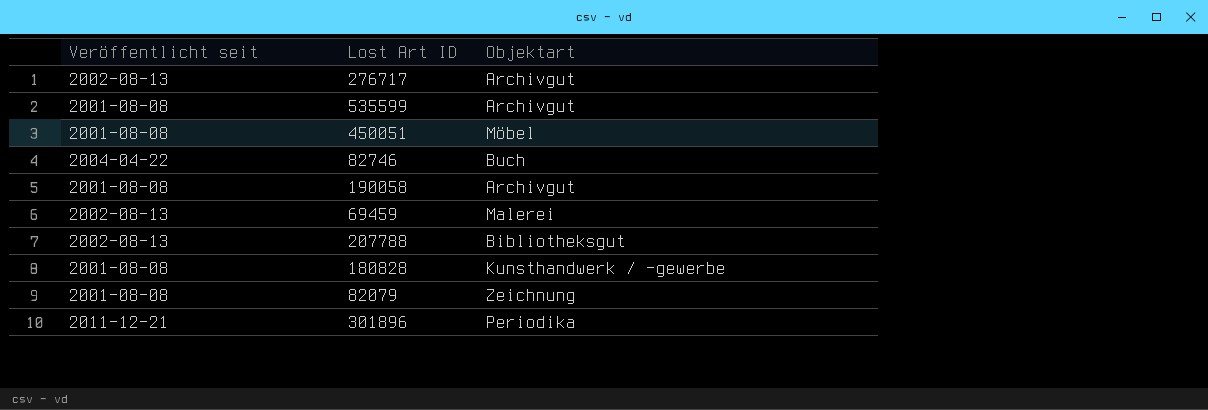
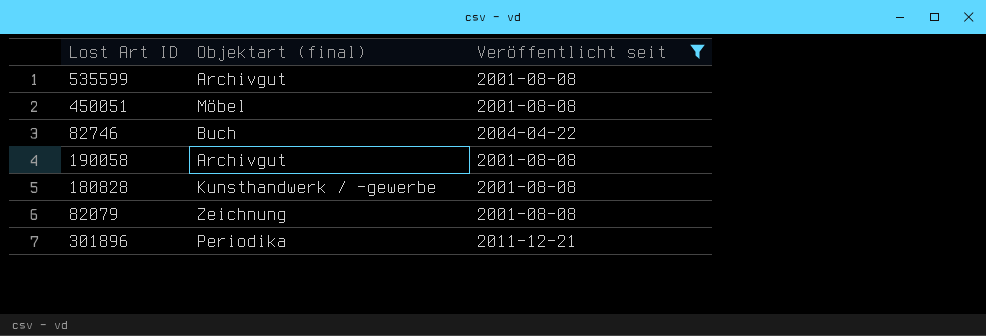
filter: none -> Veröffentlicht seit != 2002-08-13
column name: Objektart -> Objektart (final)
column Veröffentlicht seit | position: 1 -> 3

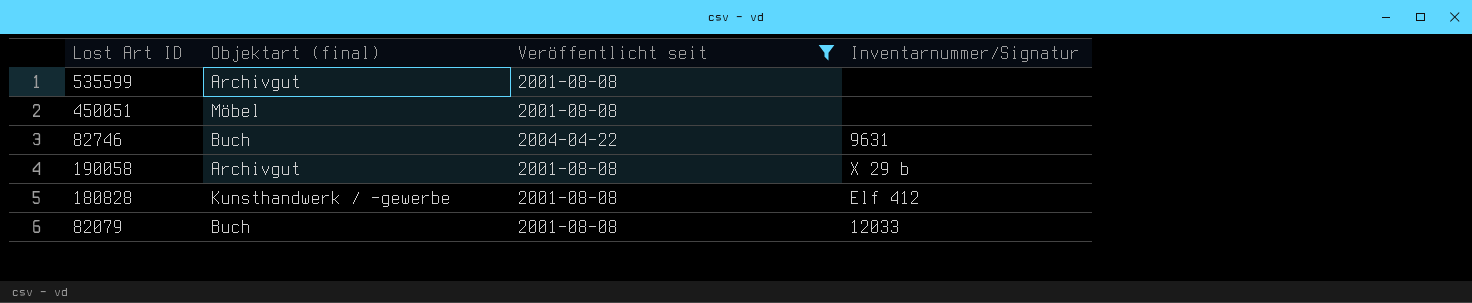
column Inventarnummer/Signatur | position: none -> 4
row 301896: Periodika | 2011-12-21 -> none
82079 | Objektart (final): Zeichnung -> Buch

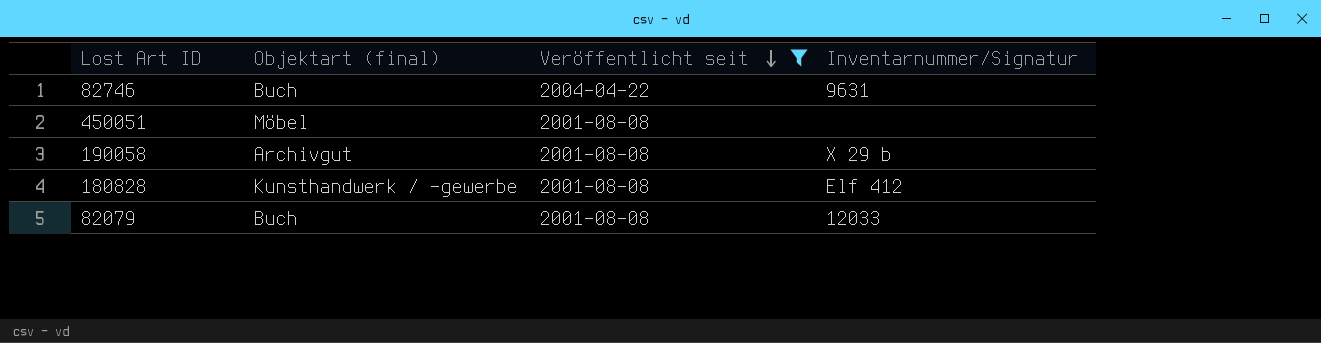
row order: none -> Veröffentlicht seit descending
row 535599: Archivgut | 2001-08-08 | none -> none

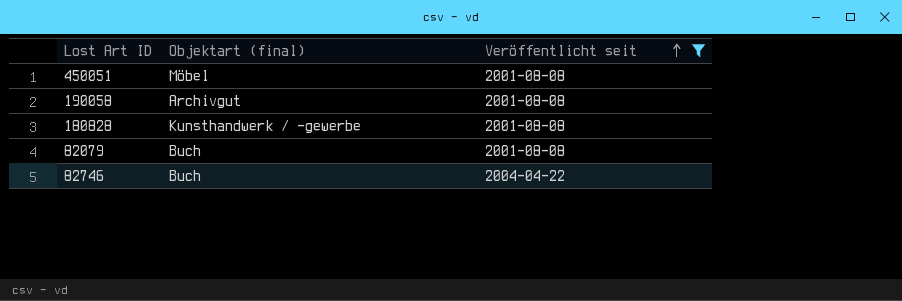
row order: Veröffentlicht seit descending -> Veröffentlicht seit ascending
column Inventarnummer/Signatur | position: 4 -> none

